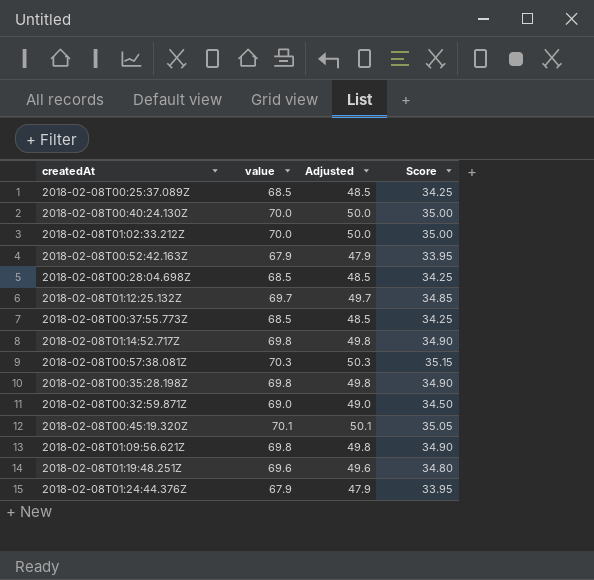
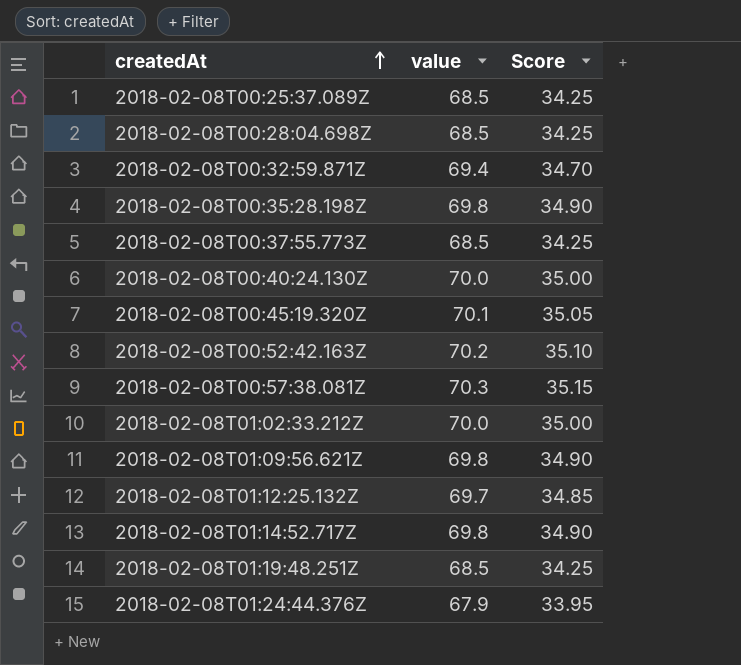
row order: none -> createdAt ascending
column Adjusted | formula: [value] - 20 -> none
2018-02-08T00:32:59.871Z | value: 69.0 -> 69.4
2018-02-08T00:32:59.871Z | Score: 34.50 -> 34.70
2018-02-08T00:52:42.163Z | value: 67.9 -> 70.2
2018-02-08T00:52:42.163Z | Score: 33.95 -> 35.10
2018-02-08T01:19:48.251Z | value: 69.6 -> 68.5
2018-02-08T01:19:48.251Z | Score: 34.80 -> 34.25

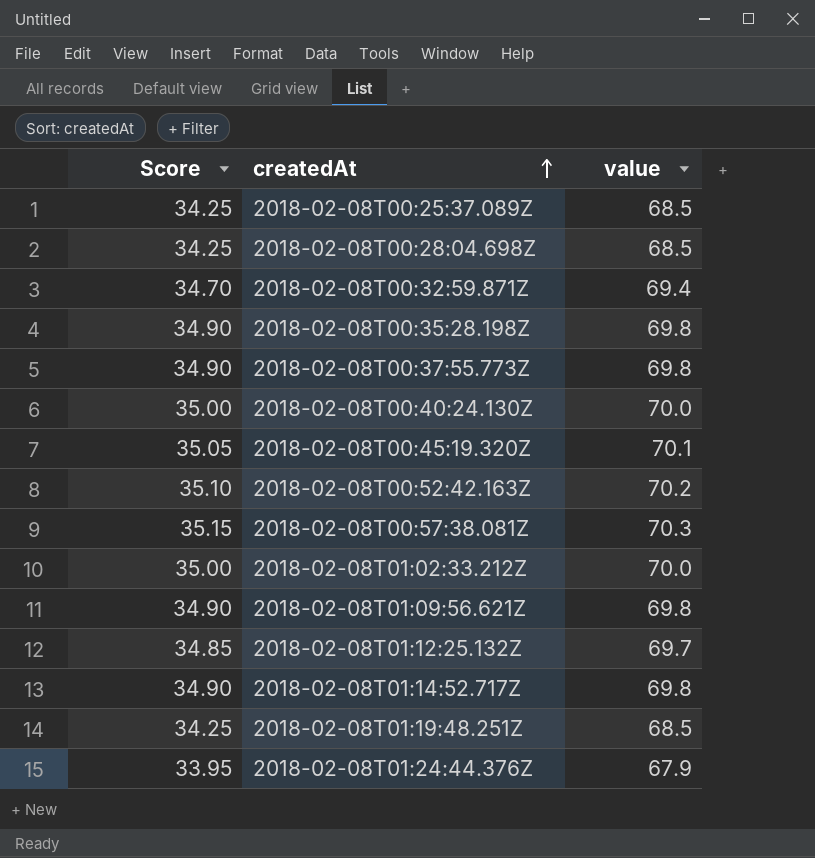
column Score | position: 3 -> 1
2018-02-08T00:37:55.773Z | Score: 34.25 -> 34.90
2018-02-08T00:37:55.773Z | value: 68.5 -> 69.8

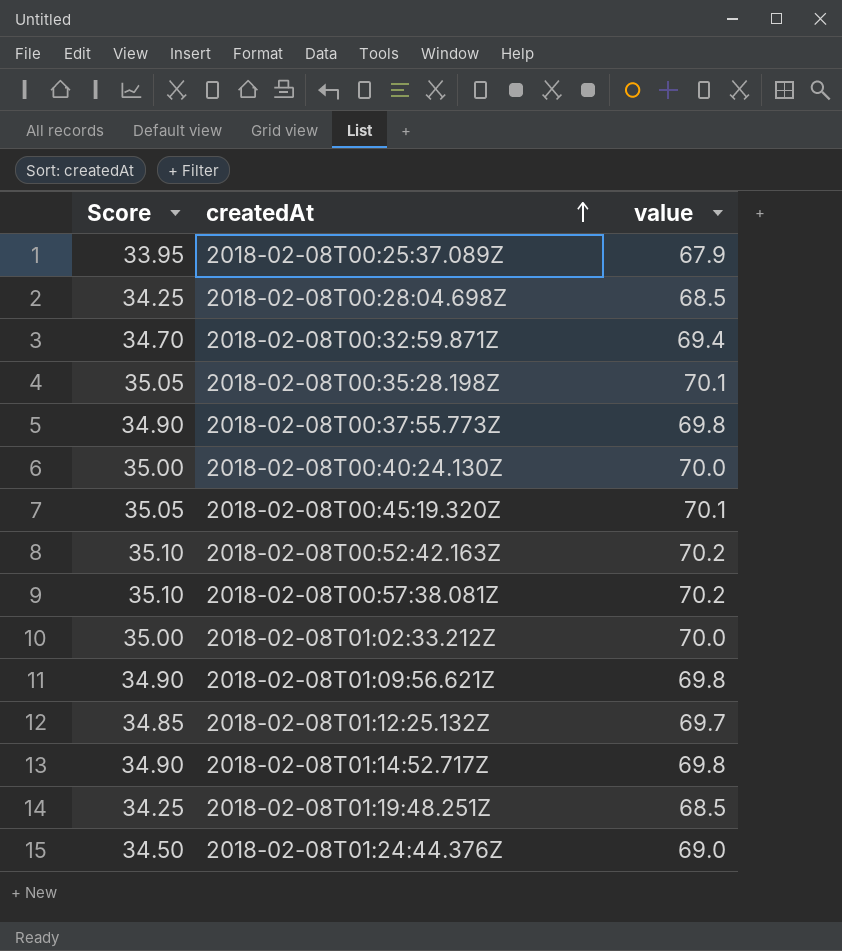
2018-02-08T00:25:37.089Z | Score: 34.25 -> 33.95
2018-02-08T00:25:37.089Z | value: 68.5 -> 67.9
2018-02-08T00:35:28.198Z | Score: 34.90 -> 35.05
2018-02-08T00:35:28.198Z | value: 69.8 -> 70.1
2018-02-08T00:57:38.081Z | Score: 35.15 -> 35.10
2018-02-08T00:57:38.081Z | value: 70.3 -> 70.2
2018-02-08T01:24:44.376Z | Score: 33.95 -> 34.50
2018-02-08T01:24:44.376Z | value: 67.9 -> 69.0

